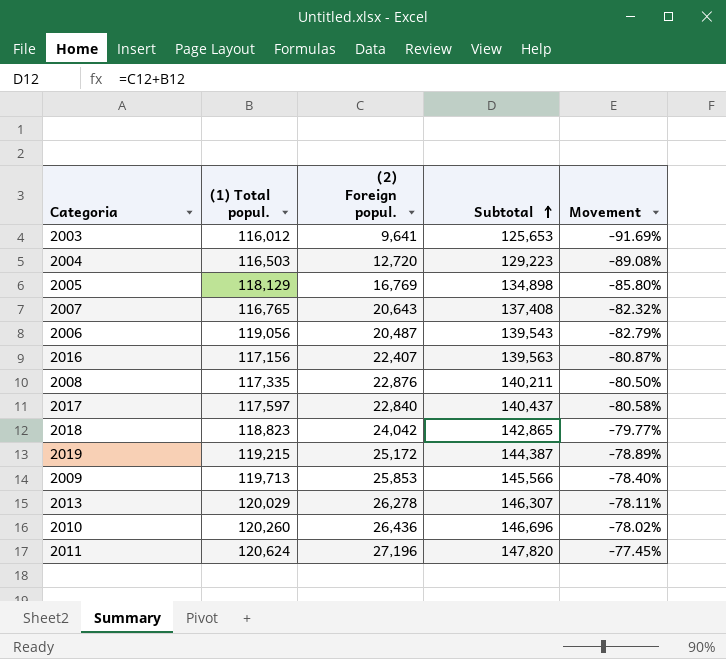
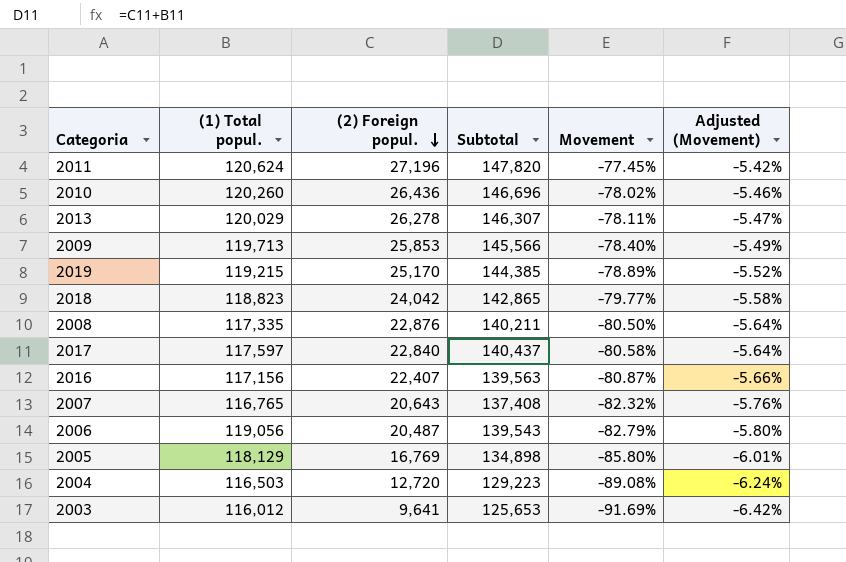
row order: Subtotal ascending -> (2) Foreign popul. descending
column Adjusted (Movement) | formula: none -> [Movement] * 0.07
2019 | (2) Foreign popul.: 25,172 -> 25,170
2019 | Subtotal: 144,387 -> 144,385

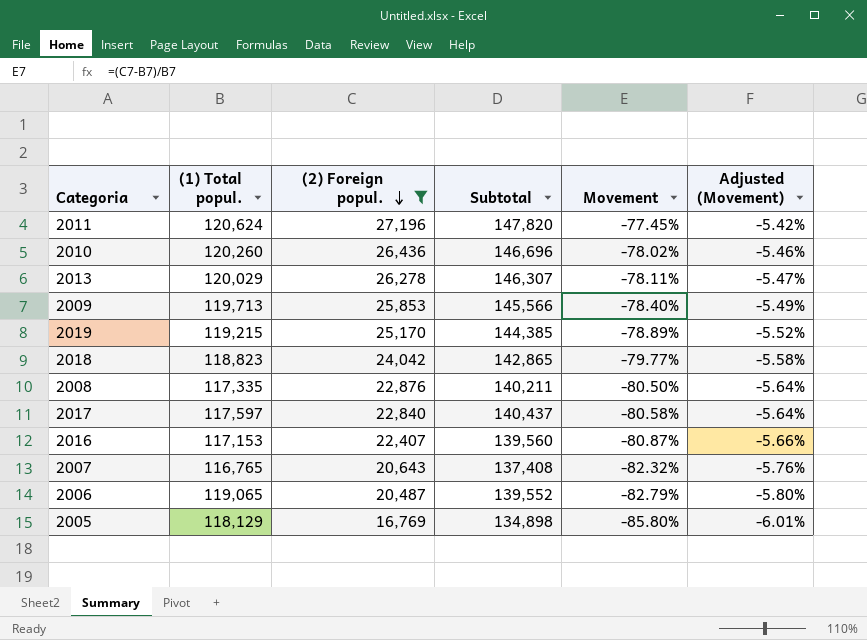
filter: none -> (2) Foreign popul. >= 16,769
2016 | (1) Total popul.: 117,156 -> 117,153
2016 | Subtotal: 139,563 -> 139,560
2006 | (1) Total popul.: 119,056 -> 119,065
2006 | Subtotal: 139,543 -> 139,552

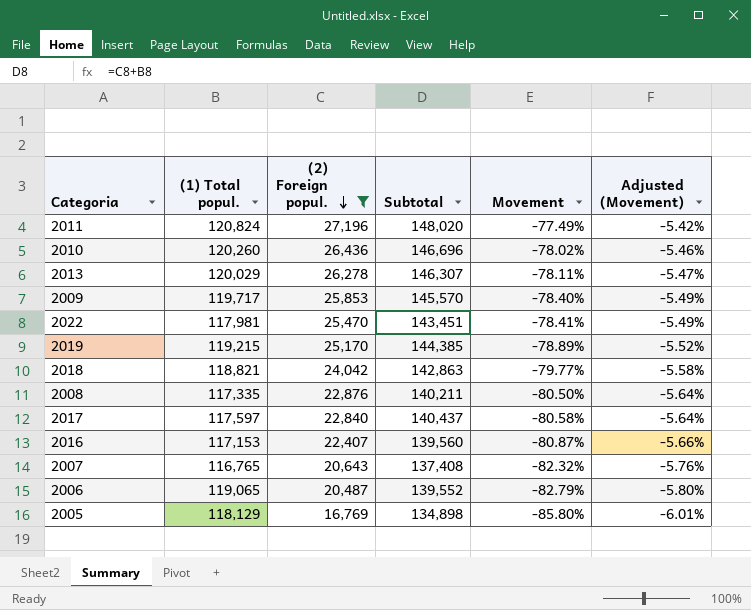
2011 | (1) Total popul.: 120,624 -> 120,824
2011 | Subtotal: 147,820 -> 148,020
2011 | Movement: -77.45% -> -77.49%
2009 | (1) Total popul.: 119,713 -> 119,717
2009 | Subtotal: 145,566 -> 145,570
row 2022: none -> 117,981 | 25,470 | 143,451 | -78.41% | -5.49%
2018 | (1) Total popul.: 118,823 -> 118,821
2018 | Subtotal: 142,865 -> 142,863

